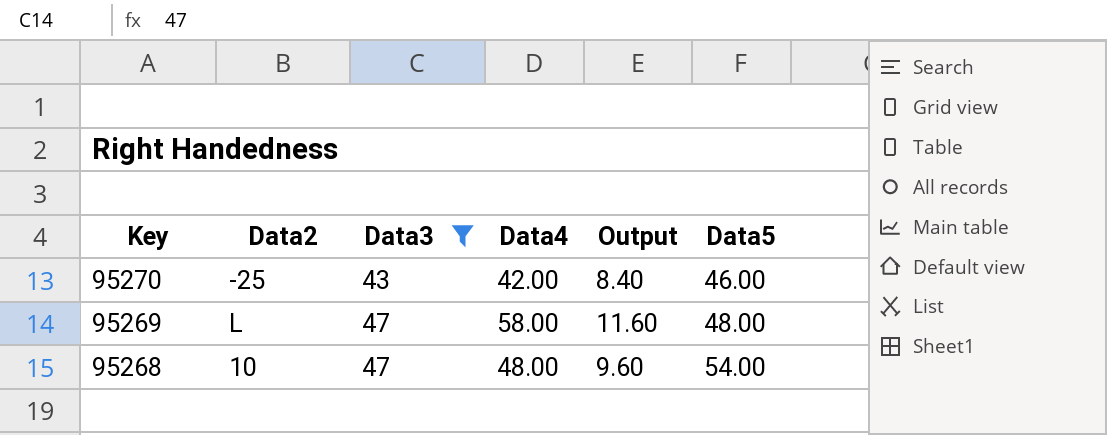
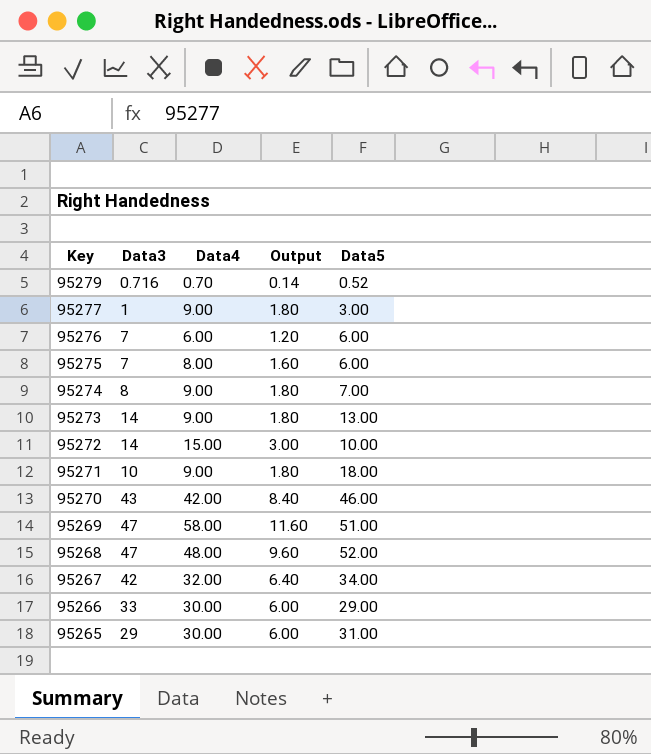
filter: Data3 >= 43 -> none
column Data2 | position: 2 -> none
95269 | Data5: 48.00 -> 51.00
95268 | Data5: 54.00 -> 52.00

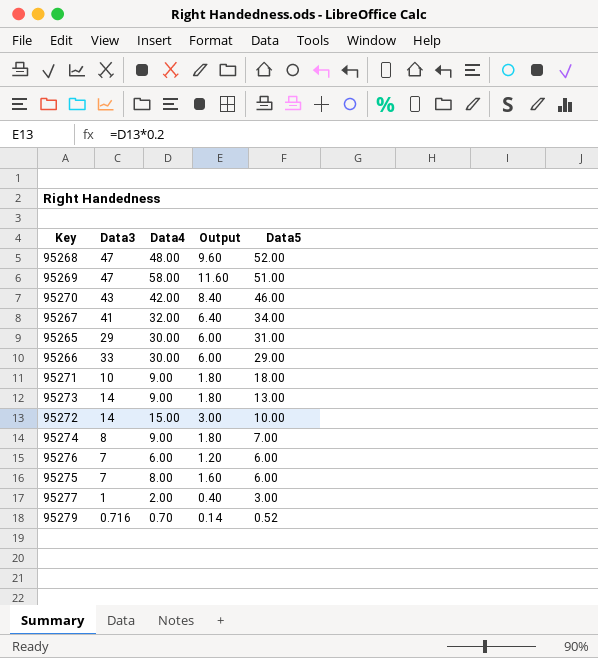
row order: Key descending -> Data5 descending
95267 | Data3: 42 -> 41
95277 | Data4: 9.00 -> 2.00
95277 | Output: 1.80 -> 0.40

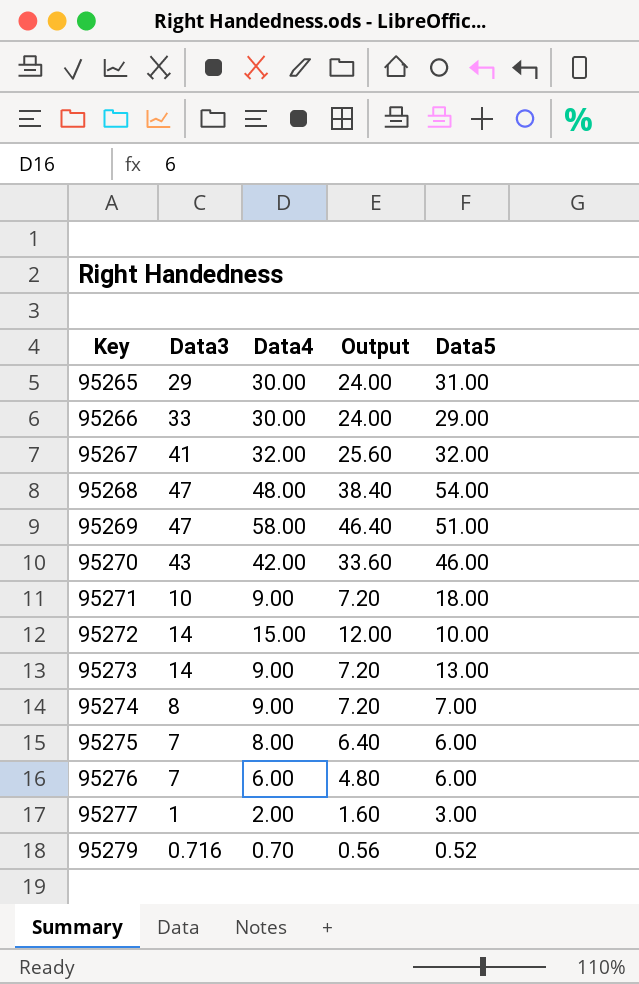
row order: Data5 descending -> Key ascending
column Output | formula: [Data4] * 0.2 -> [Data4] * 0.8
95267 | Data5: 34.00 -> 32.00
95268 | Data5: 52.00 -> 54.00

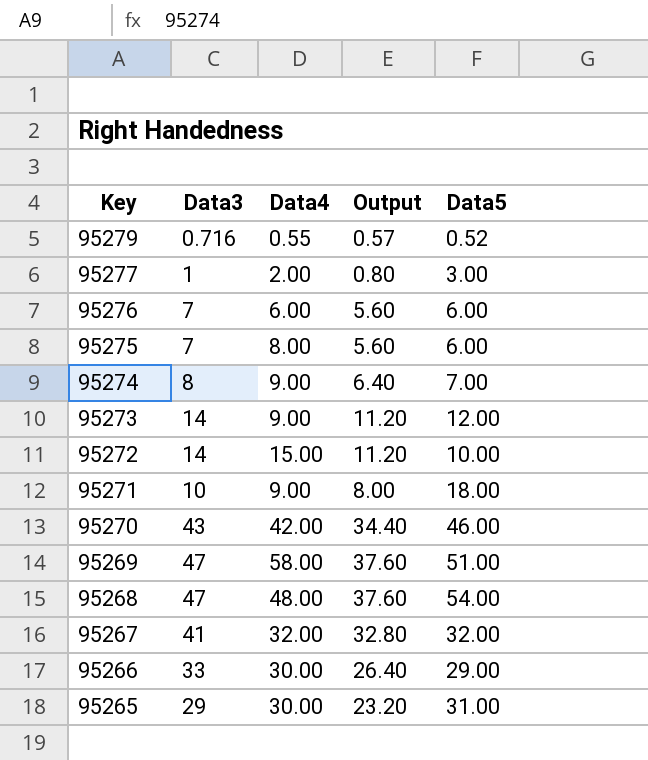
row order: Key ascending -> Key descending
column Output | formula: [Data4] * 0.8 -> [Data3] * 0.8
95279 | Data4: 0.70 -> 0.55
95273 | Data5: 13.00 -> 12.00

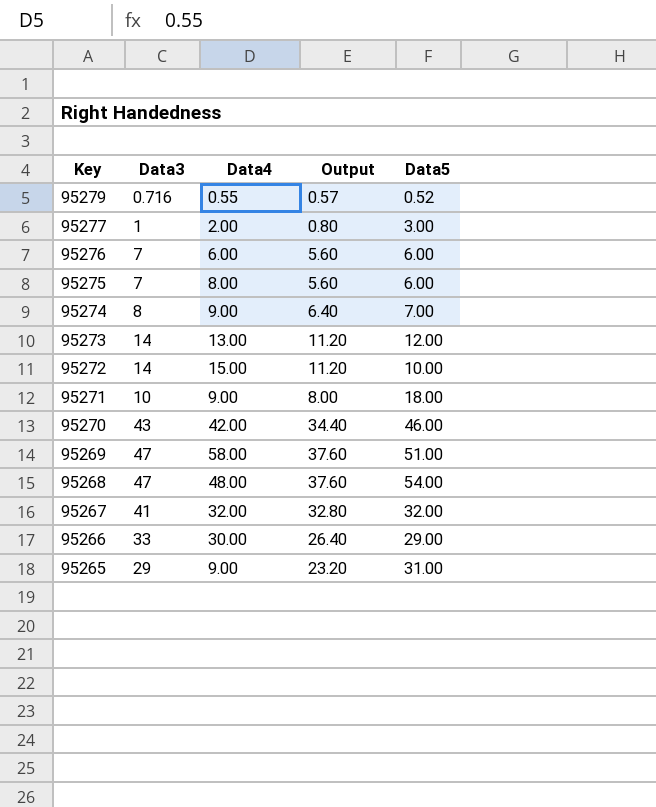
95273 | Data4: 9.00 -> 13.00
95265 | Data4: 30.00 -> 9.00

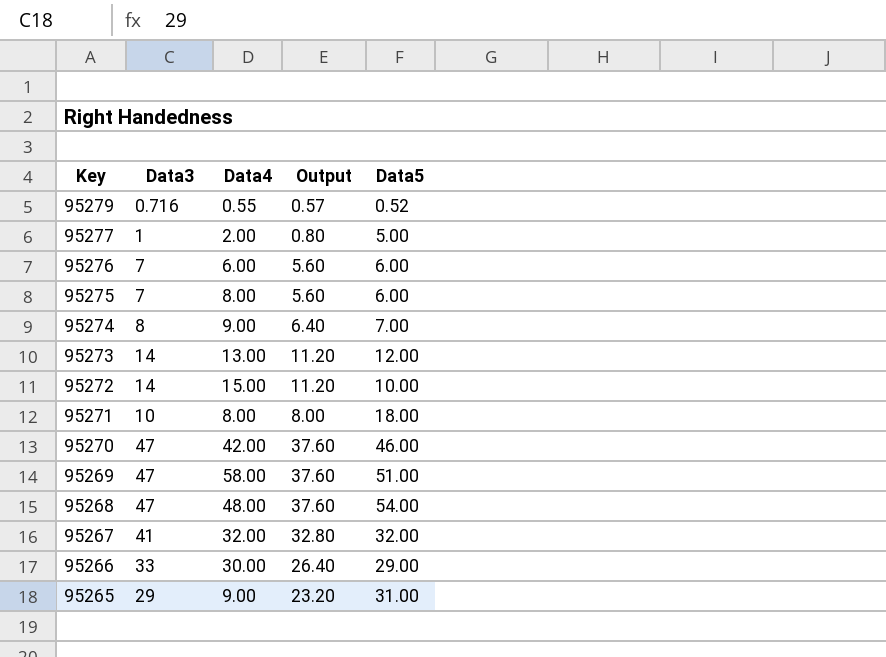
95277 | Data5: 3.00 -> 5.00
95271 | Data4: 9.00 -> 8.00
95270 | Data3: 43 -> 47
95270 | Output: 34.40 -> 37.60

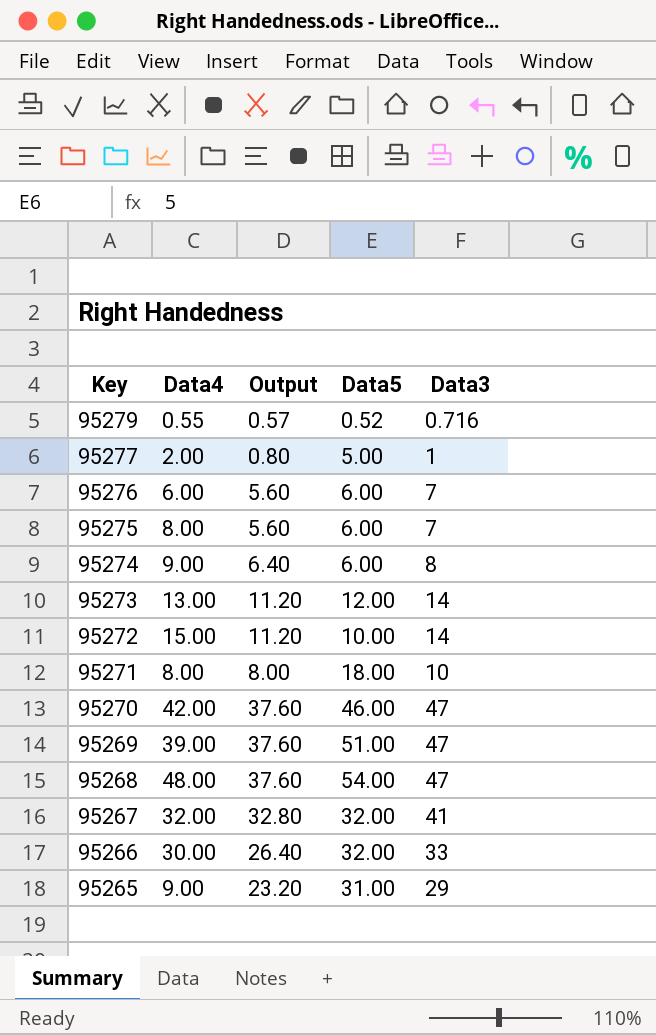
column Data3 | position: 2 -> 5
95274 | Data5: 7.00 -> 6.00
95269 | Data4: 58.00 -> 39.00
95266 | Data5: 29.00 -> 32.00

